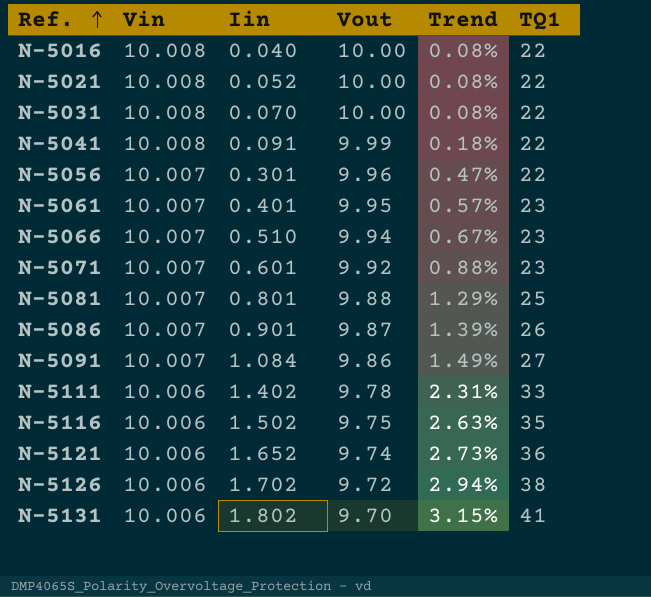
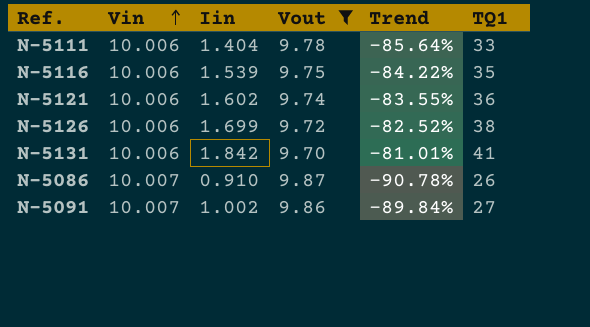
filter: none -> Vout <= 9.87
row order: Ref. ascending -> Vin ascending
column Trend | formula: ([Vin] - [Vout]) / [Vout] -> ([Iin] - [Vout]) / [Vout]
N-5111 | Iin: 1.402 -> 1.404
N-5116 | Iin: 1.502 -> 1.539
N-5121 | Iin: 1.652 -> 1.602
N-5126 | Iin: 1.702 -> 1.699
N-5131 | Iin: 1.802 -> 1.842
N-5086 | Iin: 0.901 -> 0.910
N-5091 | Iin: 1.084 -> 1.002

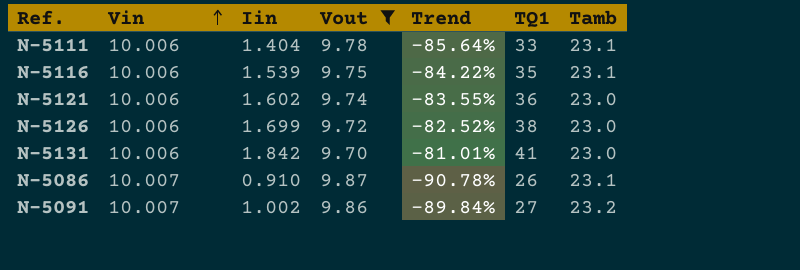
column Tamb | position: none -> 7

